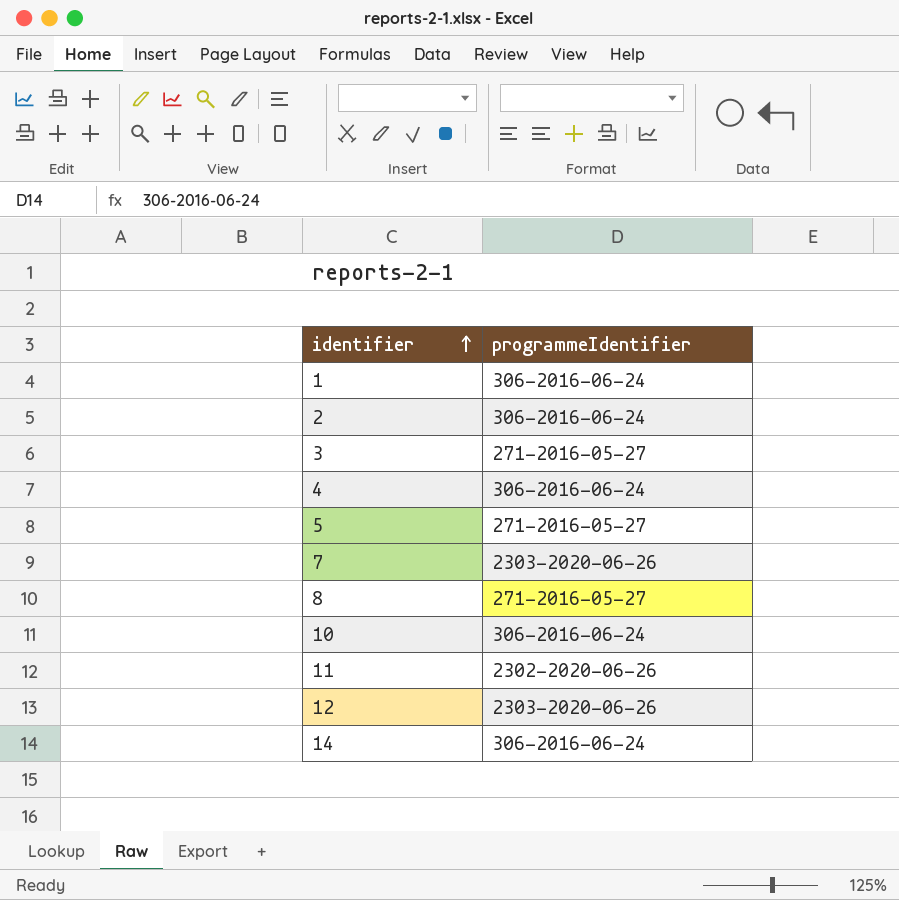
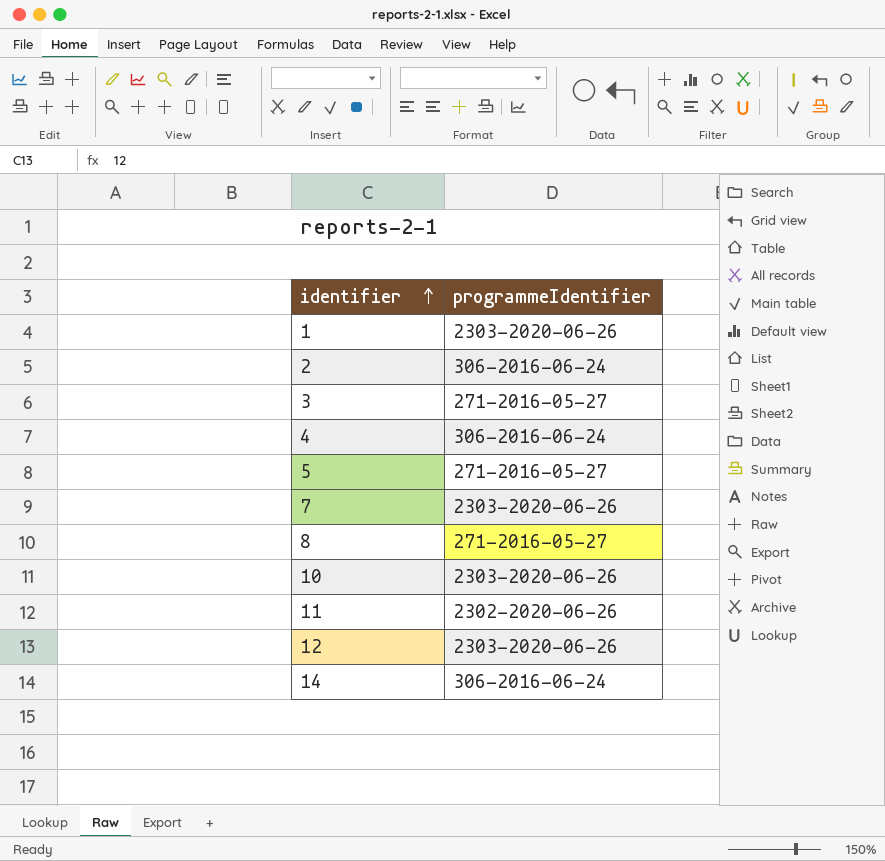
1 | programmeIdentifier: 306-2016-06-24 -> 2303-2020-06-26
10 | programmeIdentifier: 306-2016-06-24 -> 2303-2020-06-26

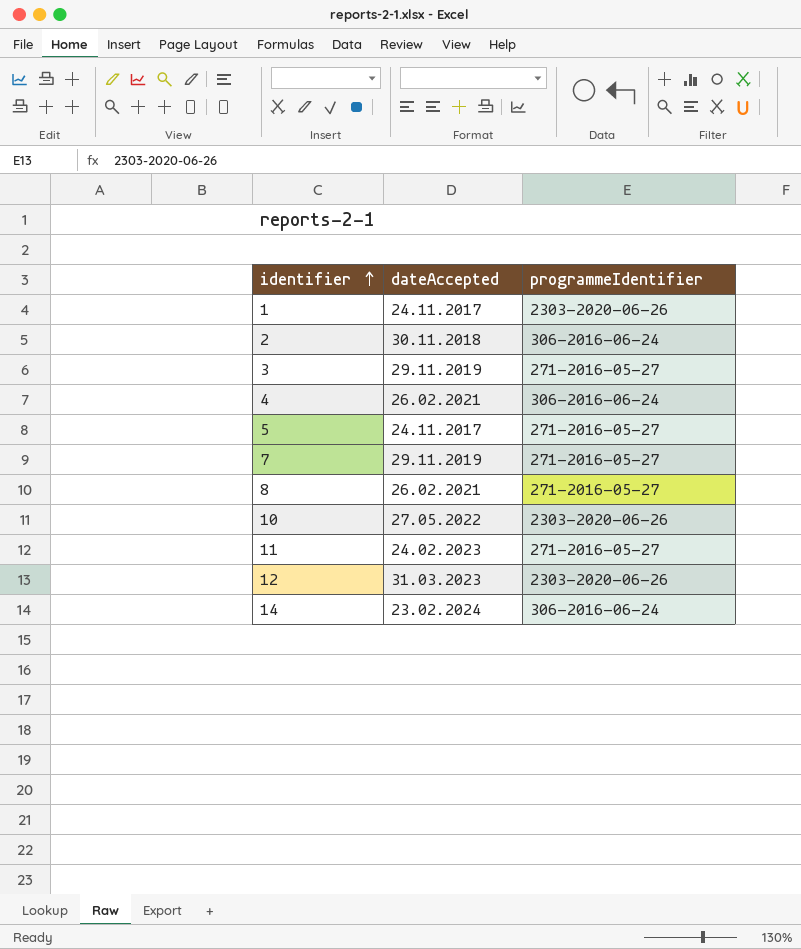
column dateAccepted | position: none -> 2
7 | programmeIdentifier: 2303-2020-06-26 -> 271-2016-05-27
11 | programmeIdentifier: 2302-2020-06-26 -> 271-2016-05-27

